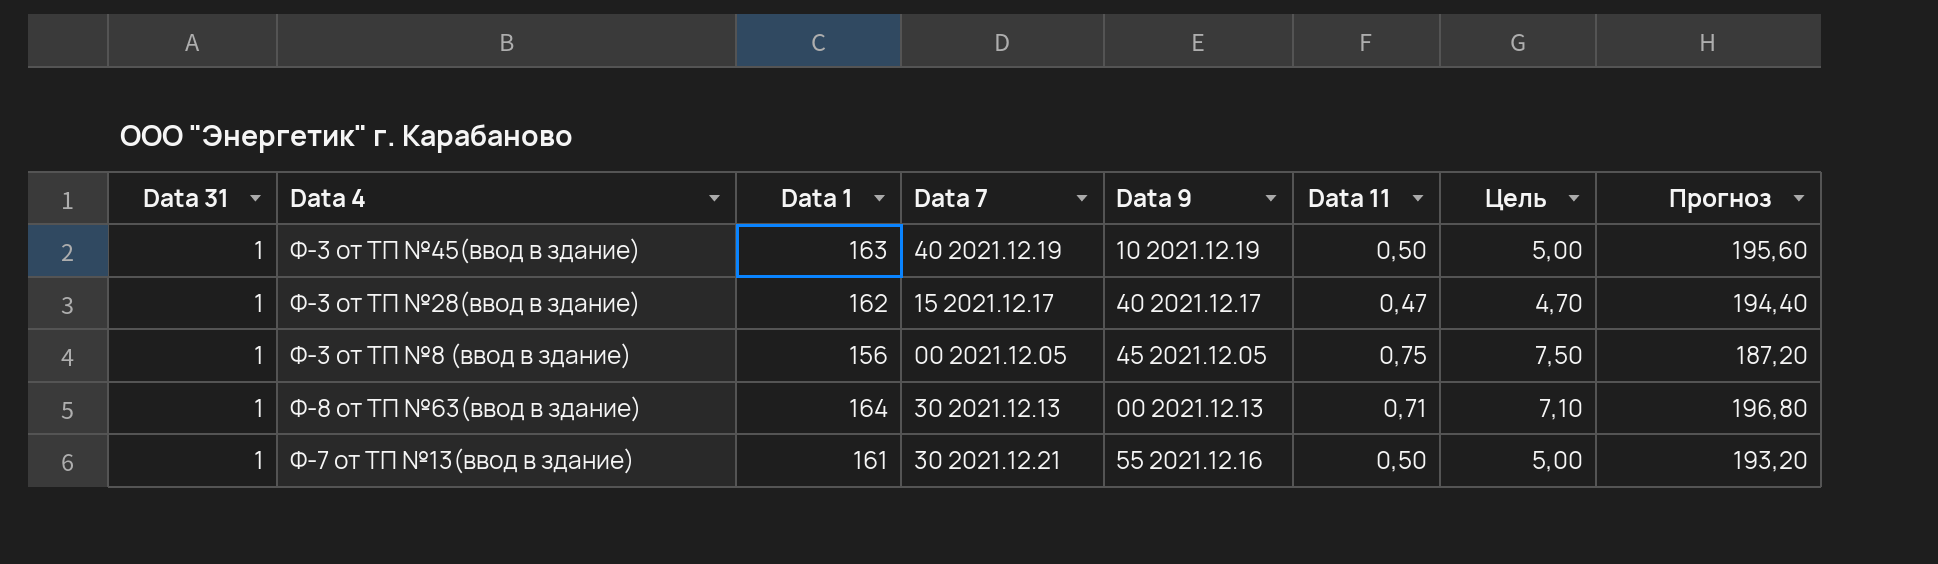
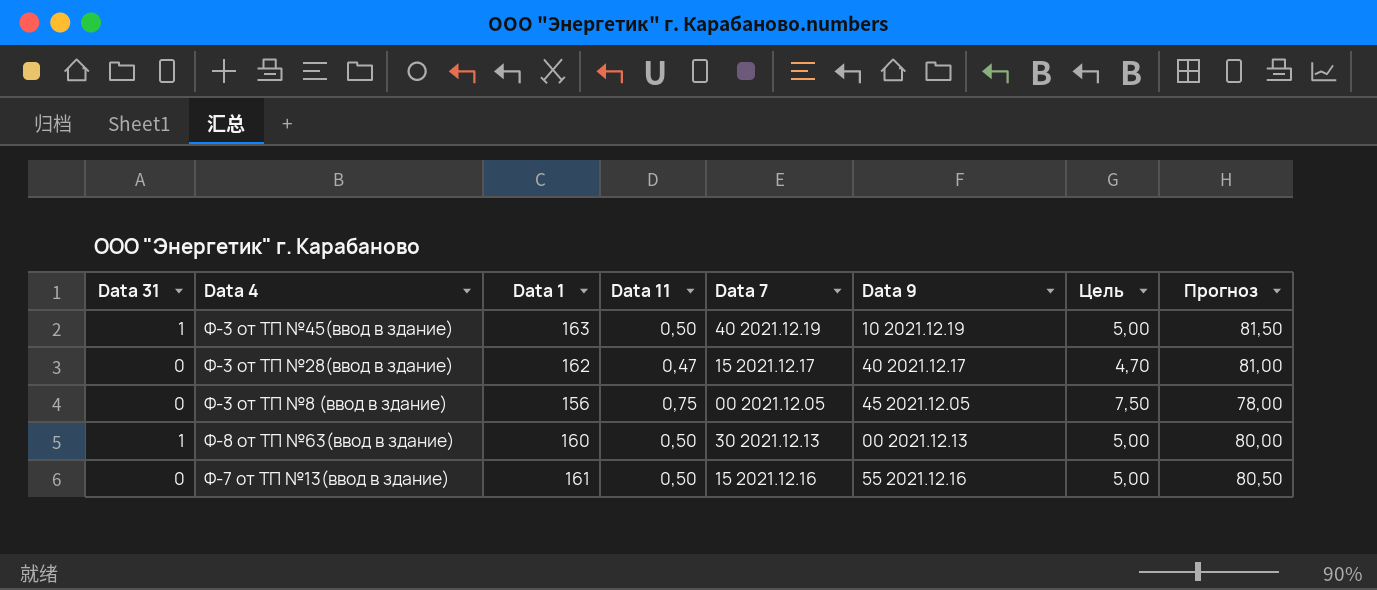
column Data 11 | position: 6 -> 4
column Прогноз | formula: [Data 1] * 1,2 -> [Data 1] * 0,5
Ф-3 от ТП №28(ввод в здание) | Data 31: 1 -> 0
Ф-3 от ТП №8 (ввод в здание) | Data 31: 1 -> 0
Ф-8 от ТП №63(ввод в здание) | Data 1: 164 -> 160
Ф-8 от ТП №63(ввод в здание) | Data 11: 0,71 -> 0,50
Ф-8 от ТП №63(ввод в здание) | Цель: 7,10 -> 5,00
Ф-7 от ТП №13(ввод в здание) | Data 31: 1 -> 0
Ф-7 от ТП №13(ввод в здание) | Data 7: 30 2021.12.21 -> 15 2021.12.16

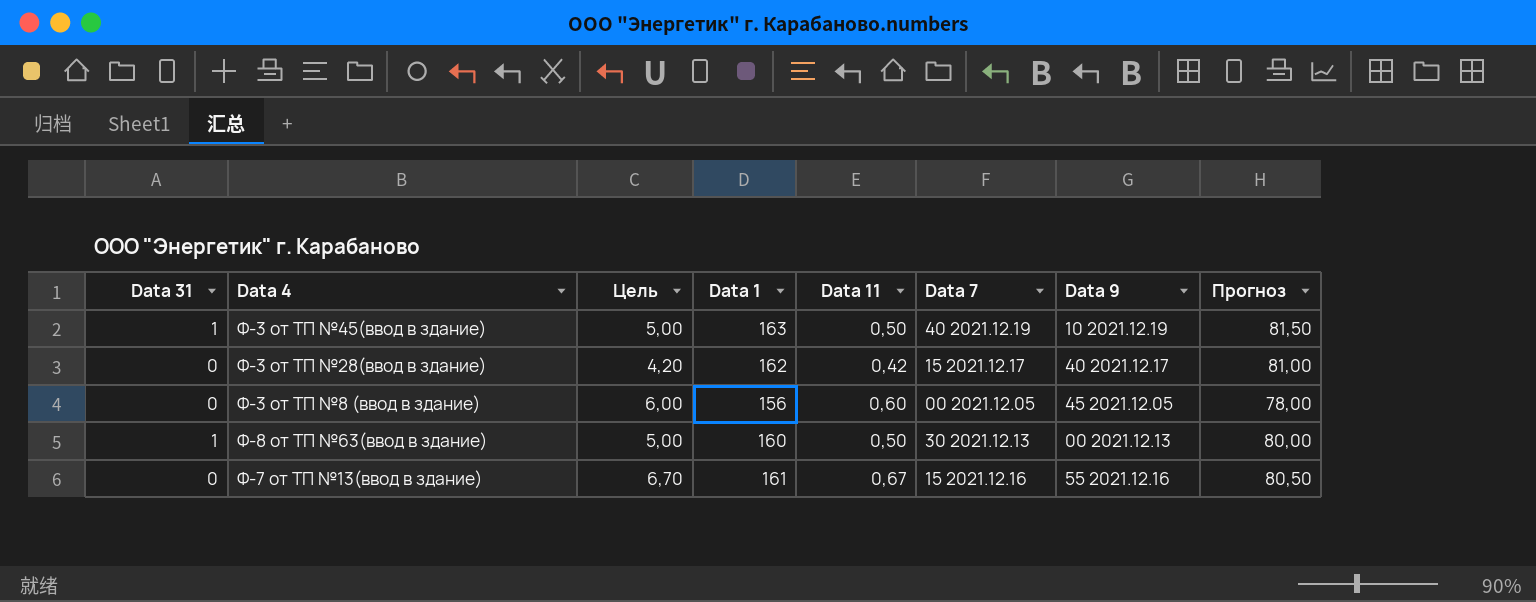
column Цель | position: 7 -> 3
Ф-3 от ТП №28(ввод в здание) | Цель: 4,70 -> 4,20
Ф-3 от ТП №28(ввод в здание) | Data 11: 0,47 -> 0,42
Ф-3 от ТП №8 (ввод в здание) | Цель: 7,50 -> 6,00
Ф-3 от ТП №8 (ввод в здание) | Data 11: 0,75 -> 0,60
Ф-7 от ТП №13(ввод в здание) | Цель: 5,00 -> 6,70
Ф-7 от ТП №13(ввод в здание) | Data 11: 0,50 -> 0,67

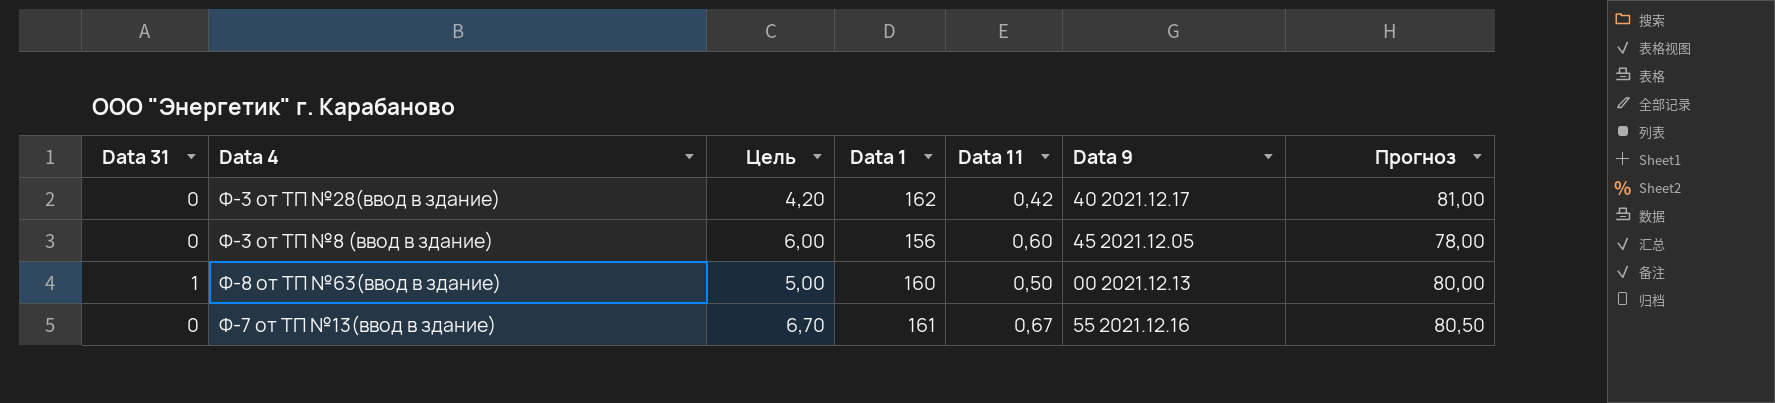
column Data 7 | position: 6 -> none
row Ф-3 от ТП №45(ввод в здание): 1 | 5,00 | 163 | 0,50 | 40 2021.12.19 | 10 2021.12.19 | 81,50 -> none

